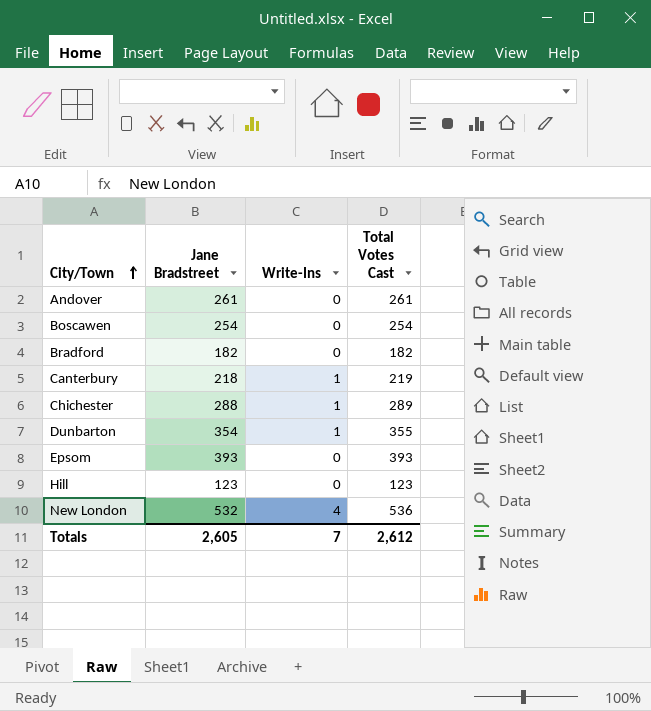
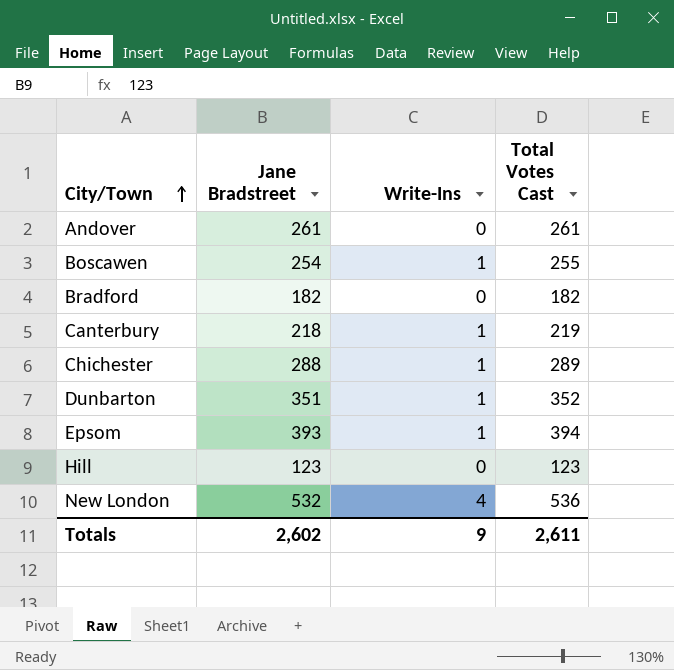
Boscawen | Write-Ins: 0 -> 1
Boscawen | Total Votes Cast: 254 -> 255
Dunbarton | Jane Bradstreet: 354 -> 351
Dunbarton | Total Votes Cast: 355 -> 352
Epsom | Write-Ins: 0 -> 1
Epsom | Total Votes Cast: 393 -> 394
Totals | Jane Bradstreet: 2,605 -> 2,602
Totals | Write-Ins: 7 -> 9
Totals | Total Votes Cast: 2,612 -> 2,611

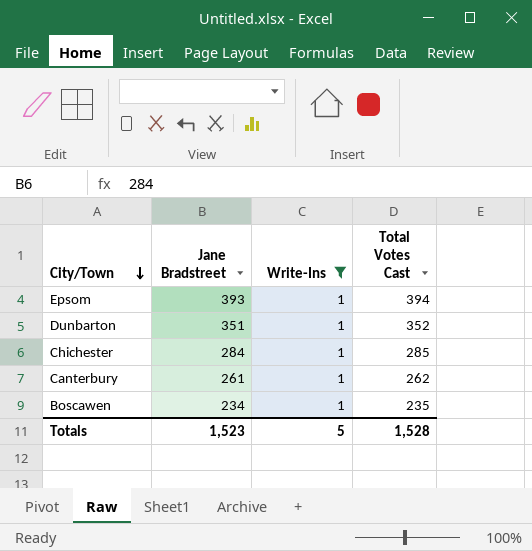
filter: none -> Write-Ins = 1
row order: City/Town ascending -> City/Town descending
Chichester | Jane Bradstreet: 288 -> 284
Chichester | Total Votes Cast: 289 -> 285
Canterbury | Jane Bradstreet: 218 -> 261
Canterbury | Total Votes Cast: 219 -> 262
Boscawen | Jane Bradstreet: 254 -> 234
Boscawen | Total Votes Cast: 255 -> 235
Totals | Jane Bradstreet: 2,602 -> 1,523
Totals | Write-Ins: 9 -> 5
Totals | Total Votes Cast: 2,611 -> 1,528

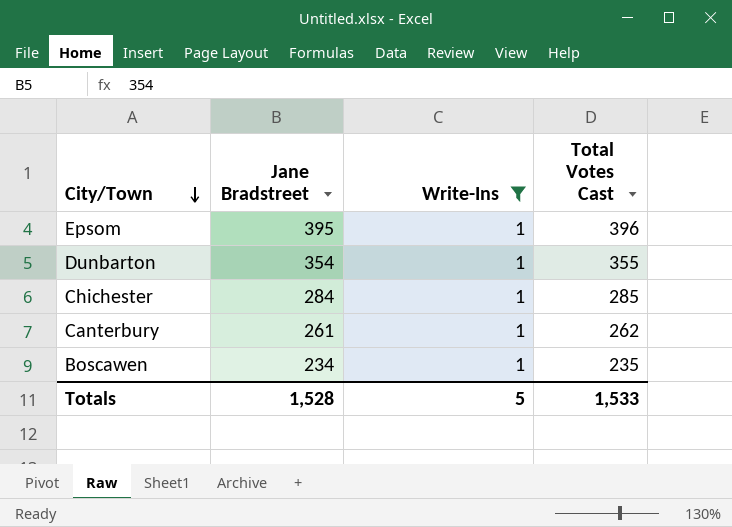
Epsom | Jane Bradstreet: 393 -> 395
Epsom | Total Votes Cast: 394 -> 396
Dunbarton | Jane Bradstreet: 351 -> 354
Dunbarton | Total Votes Cast: 352 -> 355
Totals | Jane Bradstreet: 1,523 -> 1,528
Totals | Total Votes Cast: 1,528 -> 1,533

